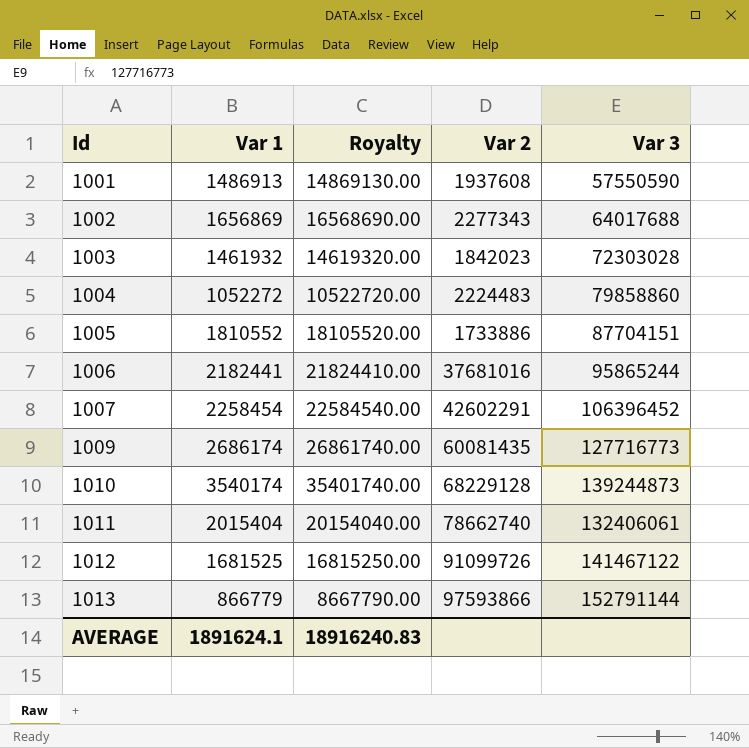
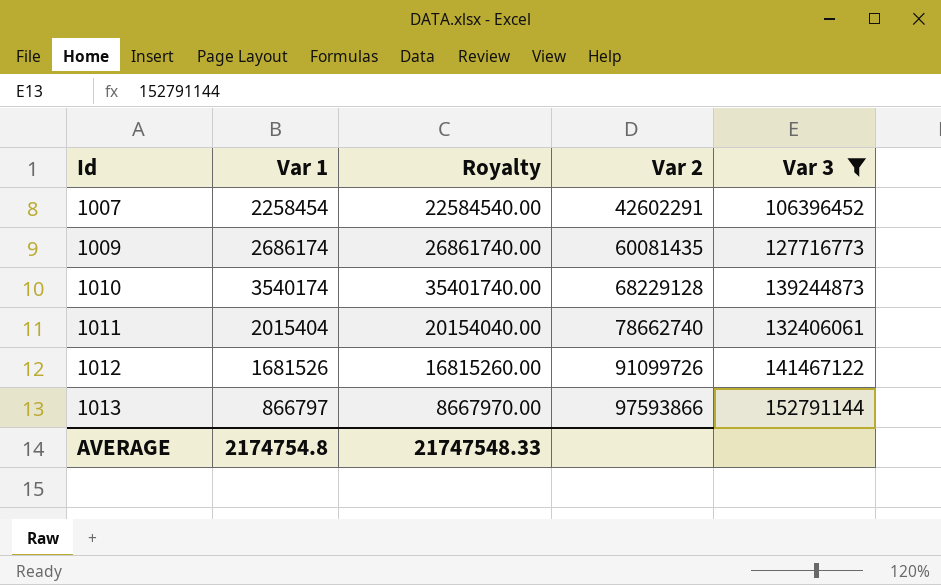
filter: none -> Var 3 >= 106396452
1012 | Var 1: 1681525 -> 1681526
1012 | Royalty: 16815250.00 -> 16815260.00
1013 | Var 1: 866779 -> 866797
1013 | Royalty: 8667790.00 -> 8667970.00
AVERAGE | Var 1: 1891624.1 -> 2174754.8
AVERAGE | Royalty: 18916240.83 -> 21747548.33

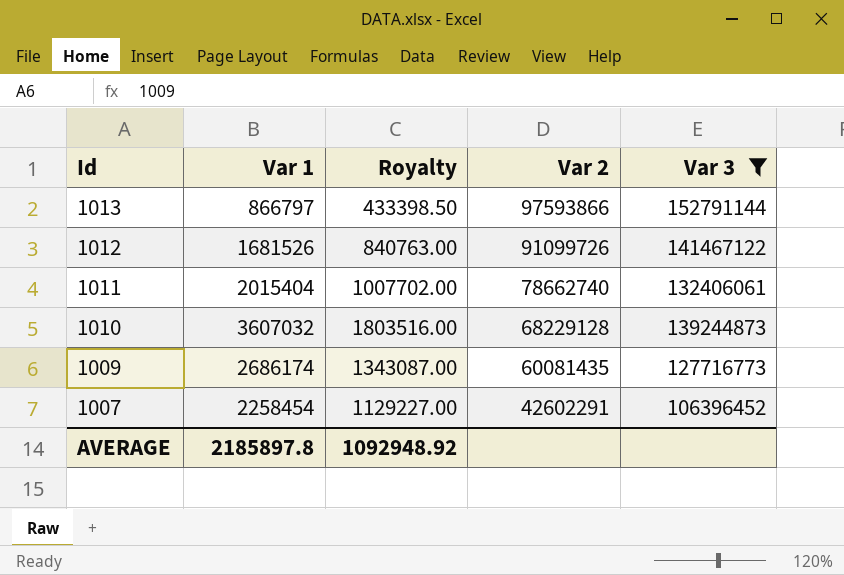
row order: Id ascending -> Id descending
column Royalty | formula: [Var 1] * 10 -> [Var 1] * 0.5
1010 | Var 1: 3540174 -> 3607032
AVERAGE | Var 1: 2174754.8 -> 2185897.8
AVERAGE | Royalty: 21747548.33 -> 1092948.92

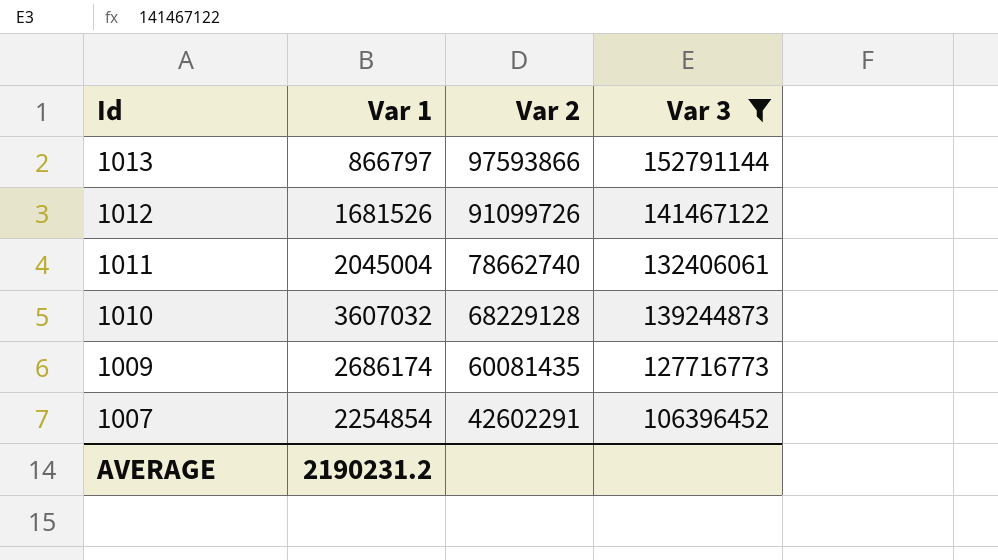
column Royalty | formula: [Var 1] * 0.5 -> none
1011 | Var 1: 2015404 -> 2045004
1007 | Var 1: 2258454 -> 2254854
AVERAGE | Var 1: 2185897.8 -> 2190231.2

